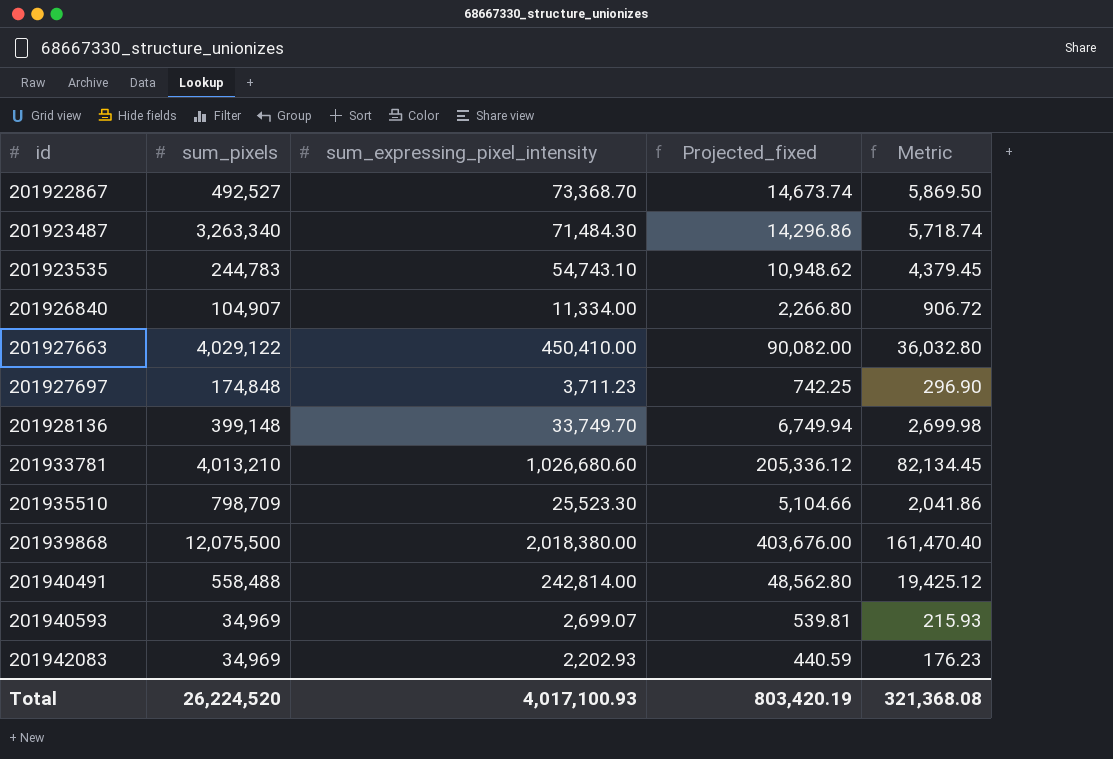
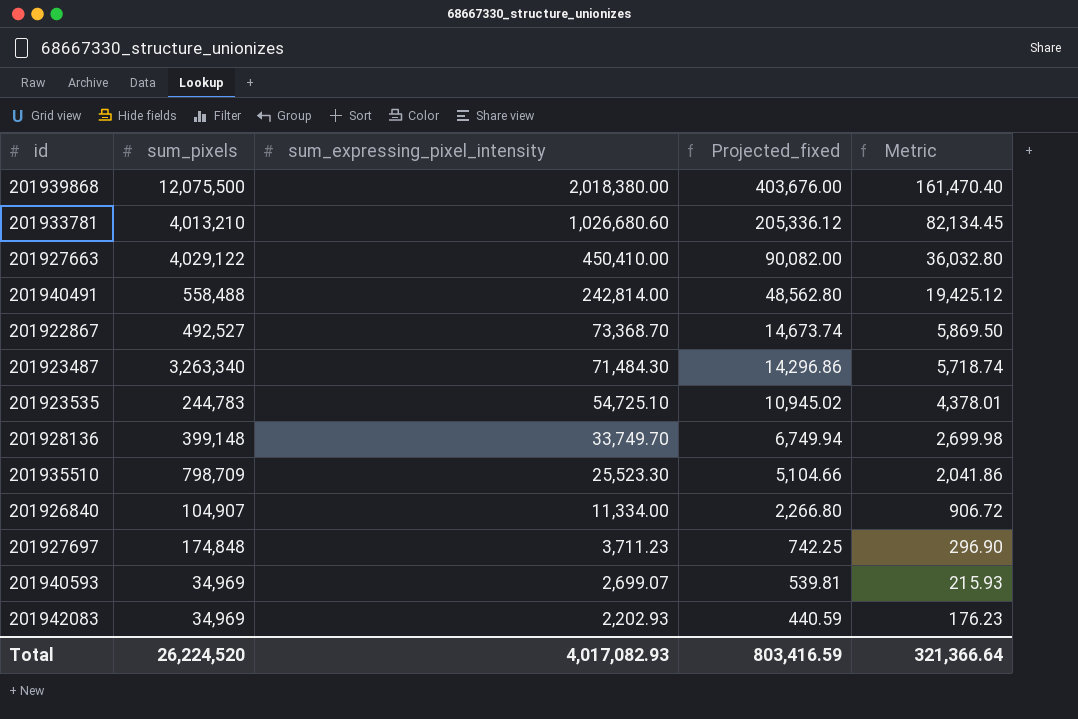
row order: id ascending -> sum_expressing_pixel_intensity descending
201923535 | sum_expressing_pixel_intensity: 54,743.10 -> 54,725.10
201923535 | Projected_fixed: 10,948.62 -> 10,945.02
201923535 | Metric: 4,379.45 -> 4,378.01
Total | sum_expressing_pixel_intensity: 4,017,100.93 -> 4,017,082.93
Total | Projected_fixed: 803,420.19 -> 803,416.59
Total | Metric: 321,368.08 -> 321,366.64

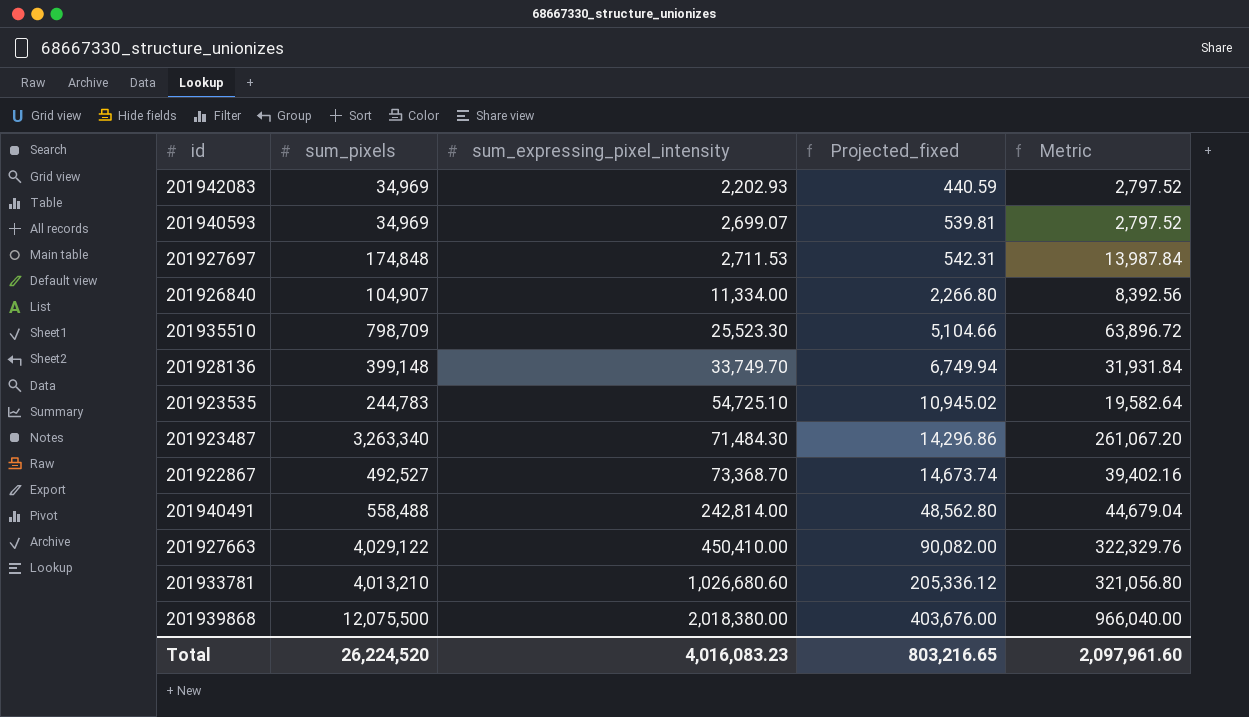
row order: sum_expressing_pixel_intensity descending -> sum_expressing_pixel_intensity ascending
column Metric | formula: [sum_expressing_pixel_intensity] * 0.08 -> [sum_pixels] * 0.08
201927697 | sum_expressing_pixel_intensity: 3,711.23 -> 2,711.53
201927697 | Projected_fixed: 742.25 -> 542.31
Total | sum_expressing_pixel_intensity: 4,017,082.93 -> 4,016,083.23
Total | Projected_fixed: 803,416.59 -> 803,216.65
Total | Metric: 321,366.64 -> 2,097,961.60

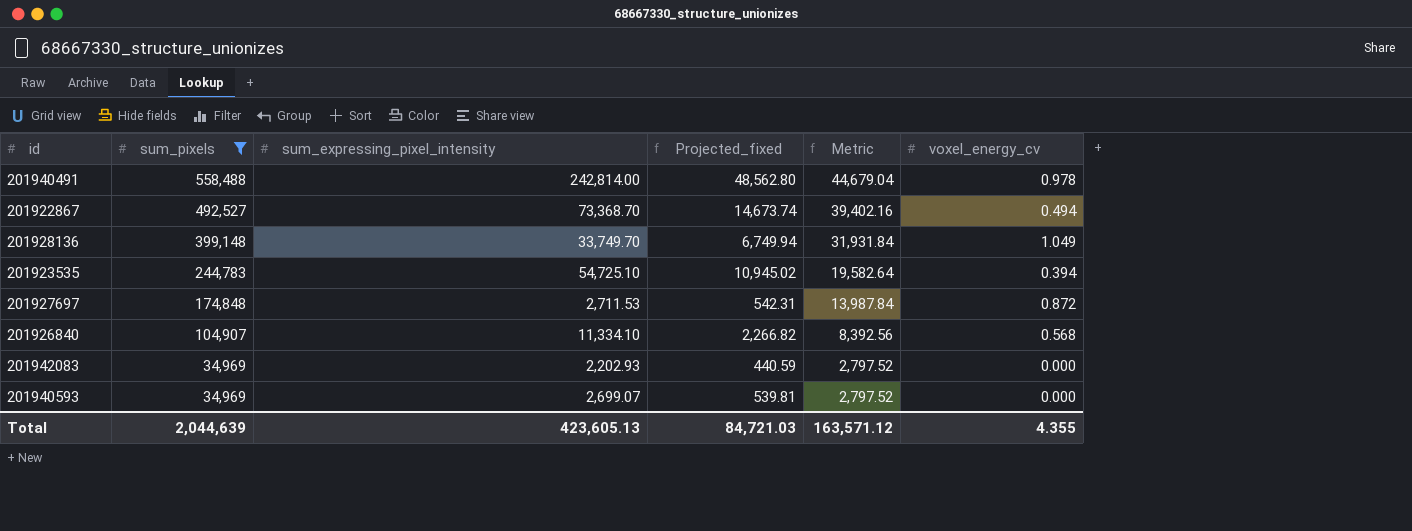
filter: none -> sum_pixels <= 558,488
row order: sum_expressing_pixel_intensity ascending -> sum_pixels descending
column voxel_energy_cv | position: none -> 6
201926840 | sum_expressing_pixel_intensity: 11,334.00 -> 11,334.10
201926840 | Projected_fixed: 2,266.80 -> 2,266.82
Total | sum_pixels: 26,224,520 -> 2,044,639
Total | sum_expressing_pixel_intensity: 4,016,083.23 -> 423,605.13
Total | Projected_fixed: 803,216.65 -> 84,721.03
Total | Metric: 2,097,961.60 -> 163,571.12

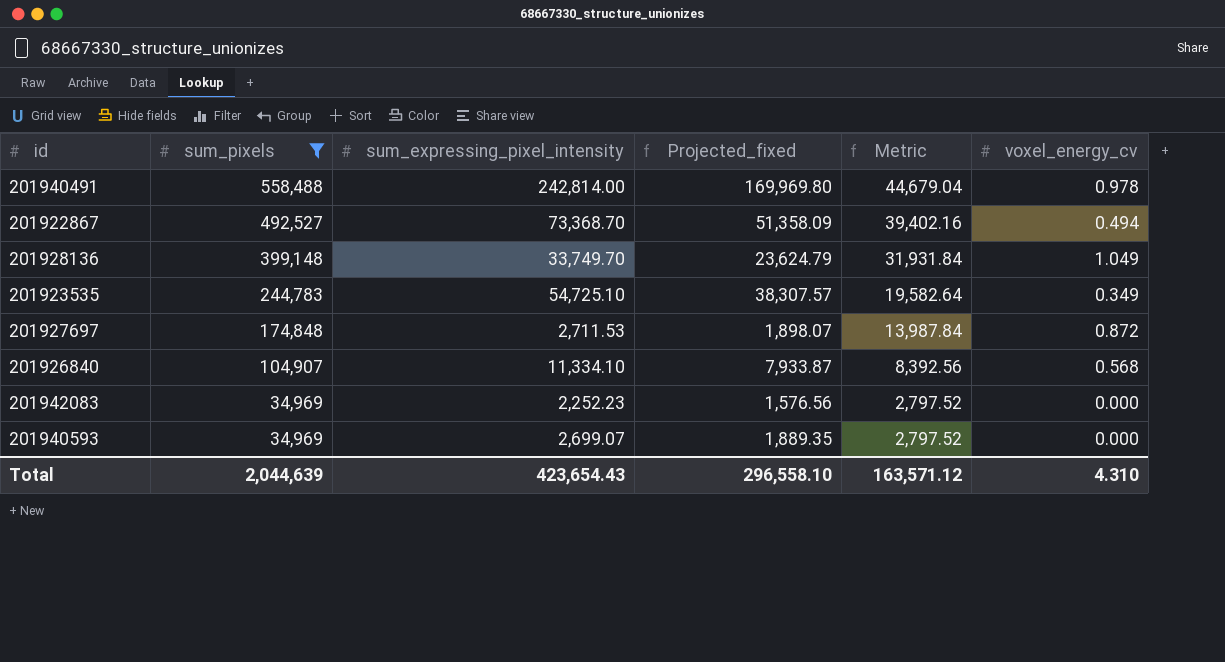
column Projected_fixed | formula: [sum_expressing_pixel_intensity] * 0.2 -> [sum_expressing_pixel_intensity] * 0.7
201923535 | voxel_energy_cv: 0.394 -> 0.349
201942083 | sum_expressing_pixel_intensity: 2,202.93 -> 2,252.23
Total | sum_expressing_pixel_intensity: 423,605.13 -> 423,654.43
Total | Projected_fixed: 84,721.03 -> 296,558.10
Total | voxel_energy_cv: 4.355 -> 4.310

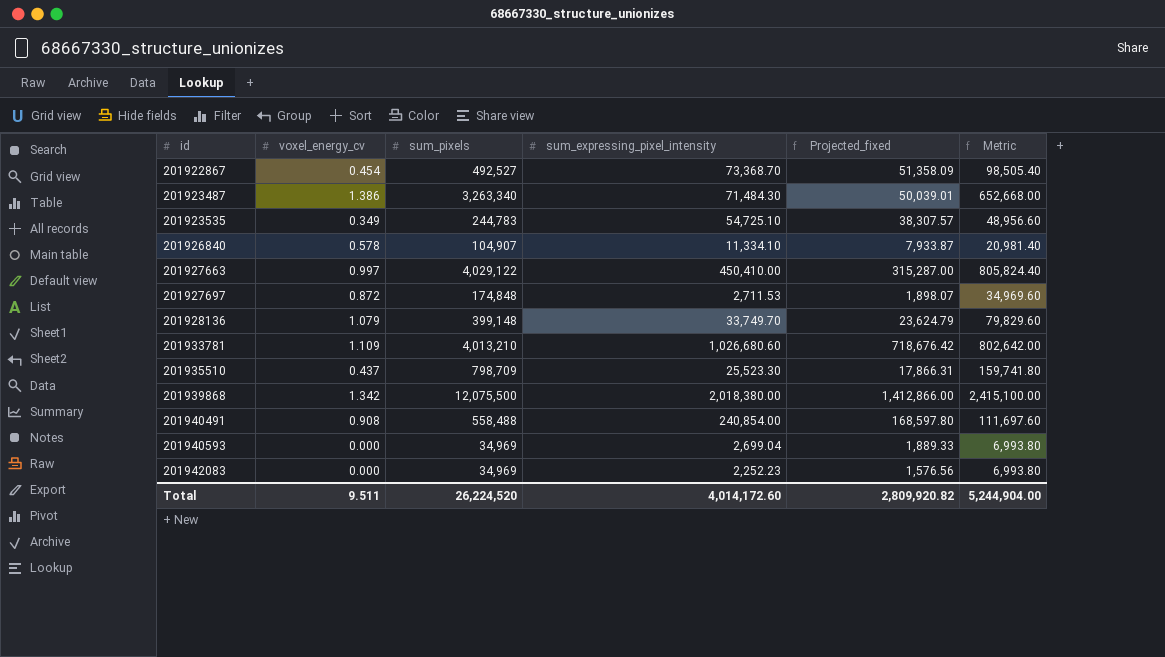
filter: sum_pixels <= 558,488 -> none
row order: sum_pixels descending -> id ascending
column voxel_energy_cv | position: 6 -> 2
column Metric | formula: [sum_pixels] * 0.08 -> [sum_pixels] * 0.2
201922867 | voxel_energy_cv: 0.494 -> 0.454
201926840 | voxel_energy_cv: 0.568 -> 0.578
201928136 | voxel_energy_cv: 1.049 -> 1.079
201940491 | voxel_energy_cv: 0.978 -> 0.908
201940491 | sum_expressing_pixel_intensity: 242,814.00 -> 240,854.00
201940491 | Projected_fixed: 169,969.80 -> 168,597.80
201940593 | sum_expressing_pixel_intensity: 2,699.07 -> 2,699.04
201940593 | Projected_fixed: 1,889.35 -> 1,889.33
Total | voxel_energy_cv: 4.310 -> 9.511
Total | sum_pixels: 2,044,639 -> 26,224,520
Total | sum_expressing_pixel_intensity: 423,654.43 -> 4,014,172.60
Total | Projected_fixed: 296,558.10 -> 2,809,920.82
Total | Metric: 163,571.12 -> 5,244,904.00

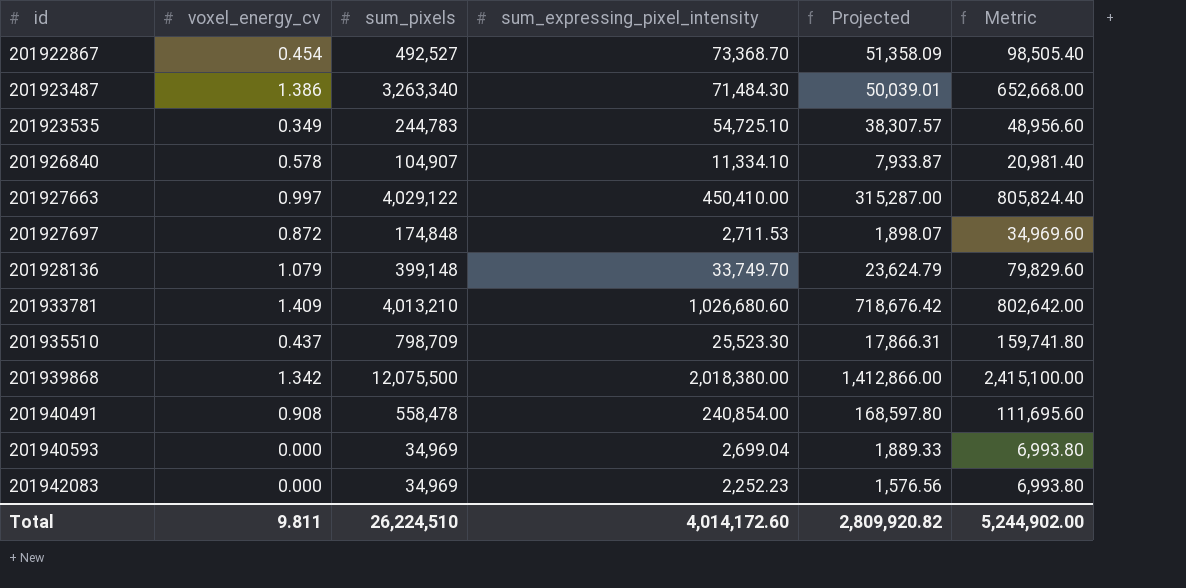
column name: Projected_fixed -> Projected
201933781 | voxel_energy_cv: 1.109 -> 1.409
201940491 | sum_pixels: 558,488 -> 558,478
201940491 | Metric: 111,697.60 -> 111,695.60
Total | voxel_energy_cv: 9.511 -> 9.811
Total | sum_pixels: 26,224,520 -> 26,224,510
Total | Metric: 5,244,904.00 -> 5,244,902.00

